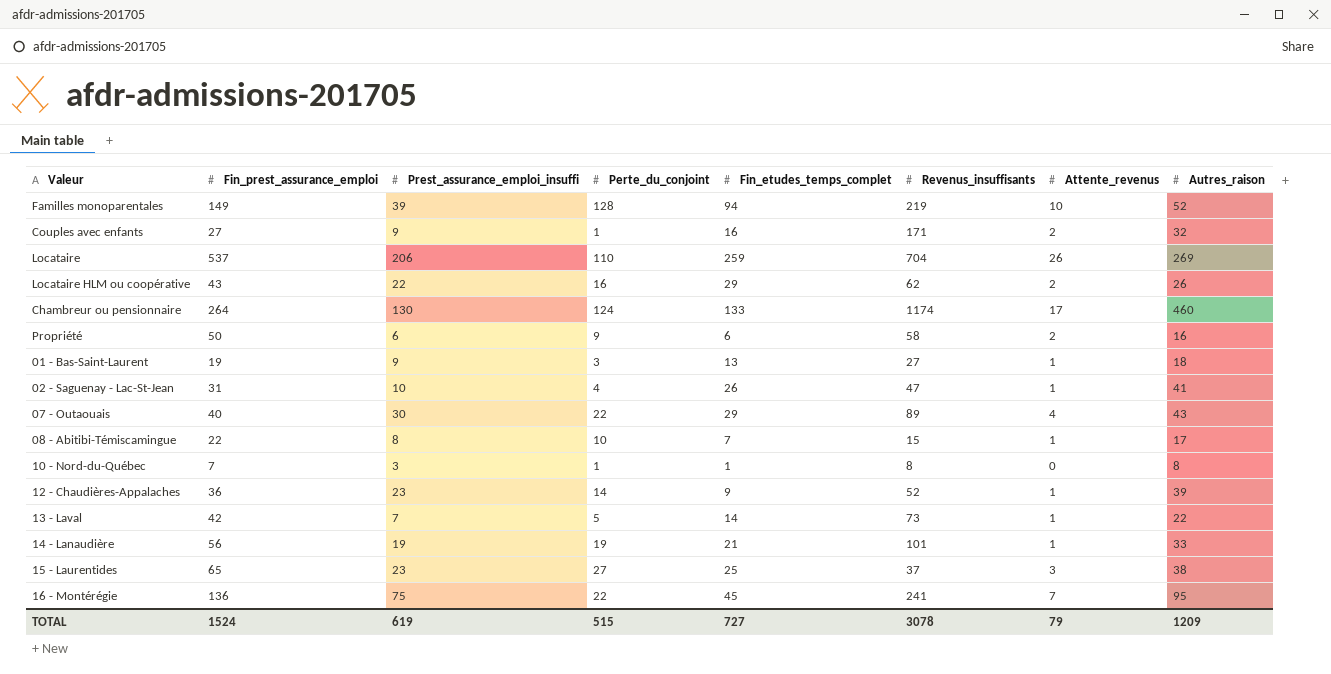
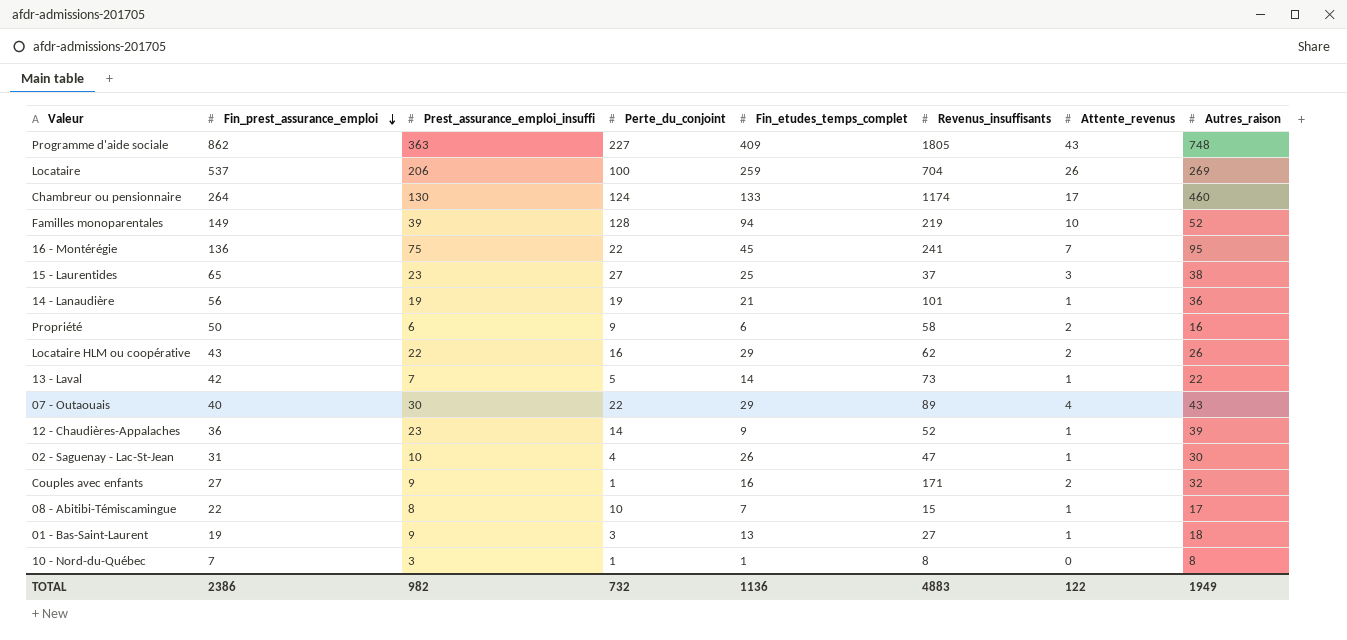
row order: none -> Fin_prest_assurance_emploi descending
row Programme d'aide sociale: none -> 862 | 363 | 227 | 409 | 1805 | 43 | 748
Locataire | Perte_du_conjoint: 110 -> 100
14 - Lanaudière | Autres_raison: 33 -> 36
02 - Saguenay - Lac-St-Jean | Autres_raison: 41 -> 30
TOTAL | Fin_prest_assurance_emploi: 1524 -> 2386
TOTAL | Prest_assurance_emploi_insuffi: 619 -> 982
TOTAL | Perte_du_conjoint: 515 -> 732
TOTAL | Fin_etudes_temps_complet: 727 -> 1136
TOTAL | Revenus_insuffisants: 3078 -> 4883
TOTAL | Attente_revenus: 79 -> 122
TOTAL | Autres_raison: 1209 -> 1949

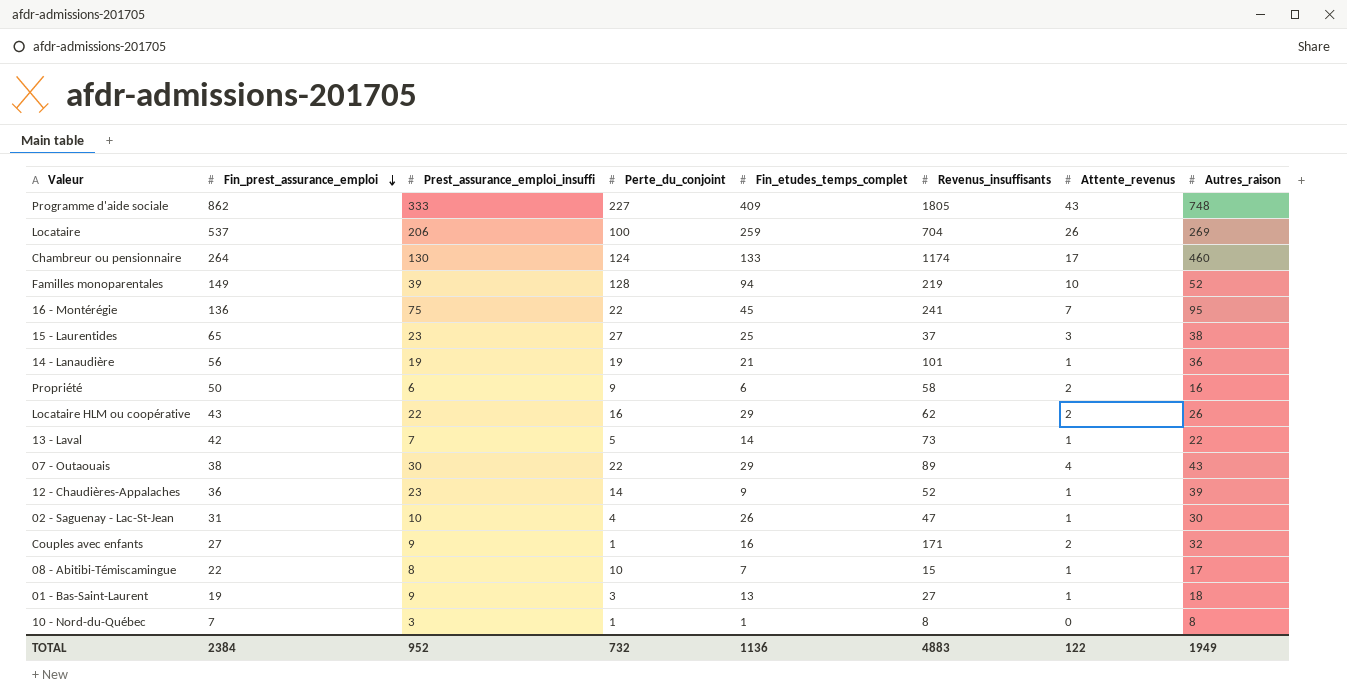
Programme d'aide sociale | Prest_assurance_emploi_insuffi: 363 -> 333
07 - Outaouais | Fin_prest_assurance_emploi: 40 -> 38
TOTAL | Fin_prest_assurance_emploi: 2386 -> 2384
TOTAL | Prest_assurance_emploi_insuffi: 982 -> 952

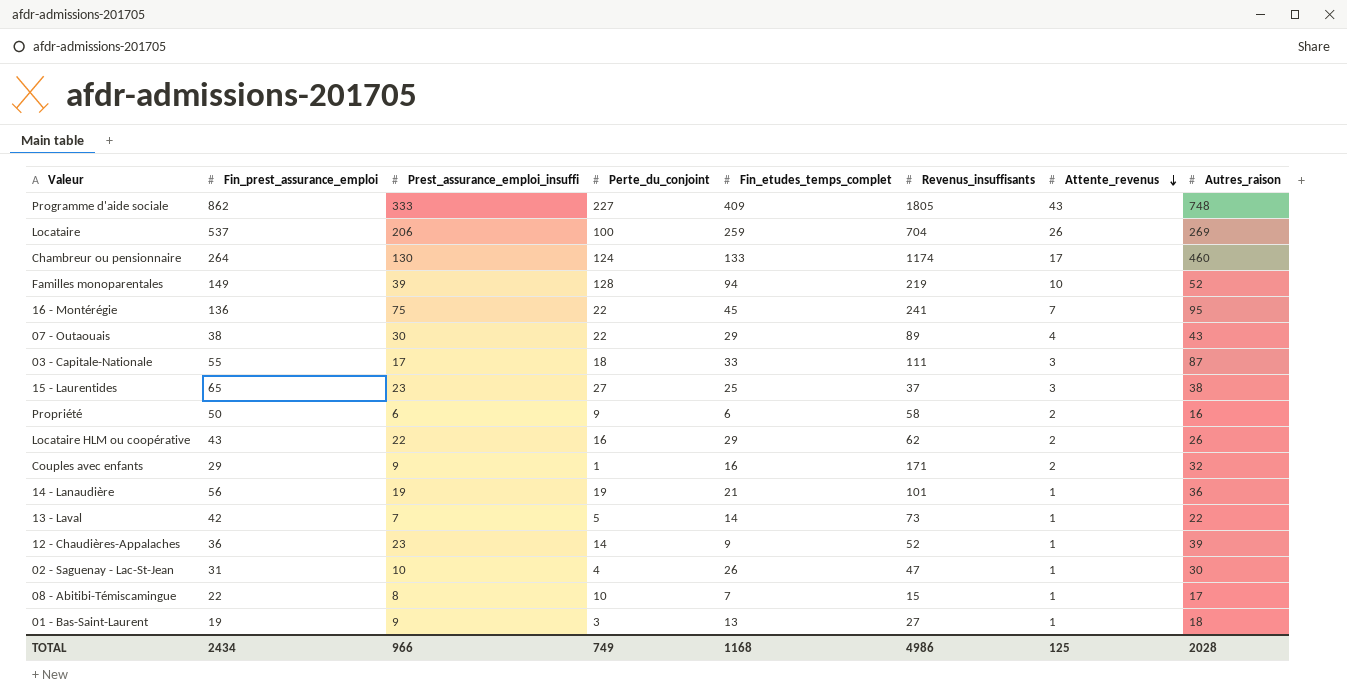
row order: Fin_prest_assurance_emploi descending -> Attente_revenus descending
row 10 - Nord-du-Québec: 7 | 3 | 1 | 1 | 8 | 0 | 8 -> none
row 03 - Capitale-Nationale: none -> 55 | 17 | 18 | 33 | 111 | 3 | 87
Couples avec enfants | Fin_prest_assurance_emploi: 27 -> 29
TOTAL | Fin_prest_assurance_emploi: 2384 -> 2434
TOTAL | Prest_assurance_emploi_insuffi: 952 -> 966
TOTAL | Perte_du_conjoint: 732 -> 749
TOTAL | Fin_etudes_temps_complet: 1136 -> 1168
TOTAL | Revenus_insuffisants: 4883 -> 4986
TOTAL | Attente_revenus: 122 -> 125
TOTAL | Autres_raison: 1949 -> 2028

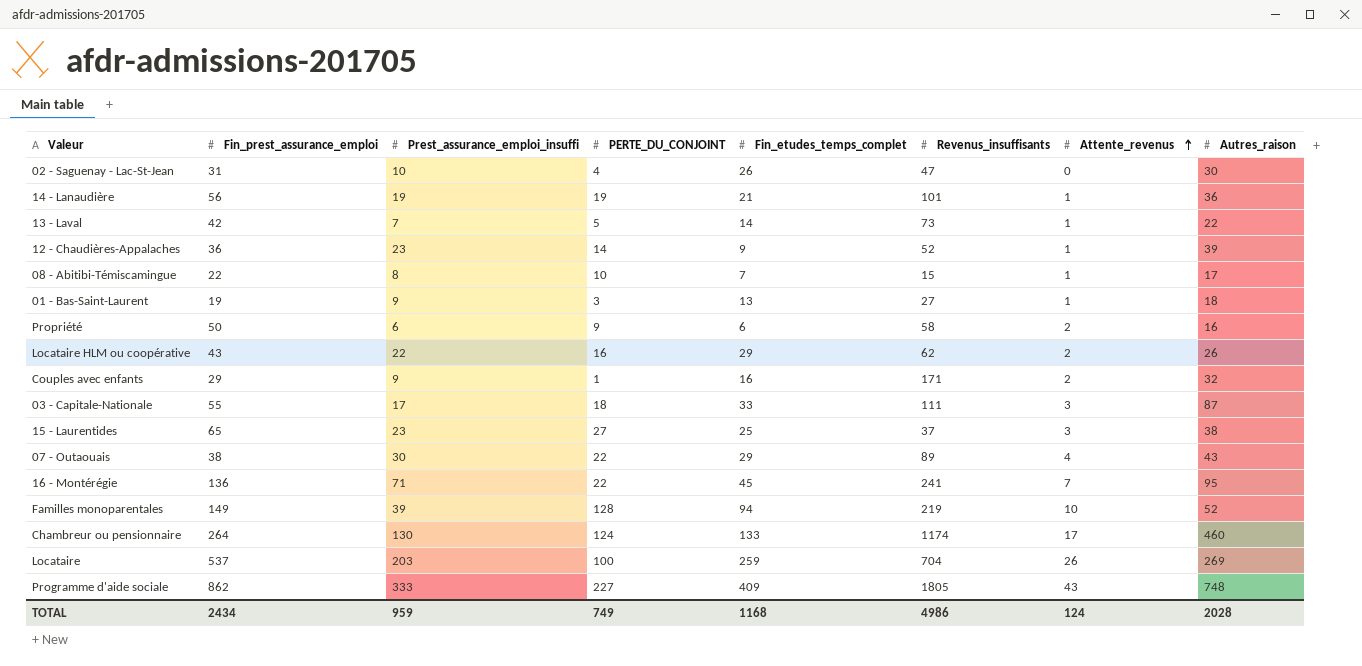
row order: Attente_revenus descending -> Attente_revenus ascending
column name: Perte_du_conjoint -> PERTE_DU_CONJOINT
02 - Saguenay - Lac-St-Jean | Attente_revenus: 1 -> 0
16 - Montérégie | Prest_assurance_emploi_insuffi: 75 -> 71
Locataire | Prest_assurance_emploi_insuffi: 206 -> 203
TOTAL | Prest_assurance_emploi_insuffi: 966 -> 959
TOTAL | Attente_revenus: 125 -> 124

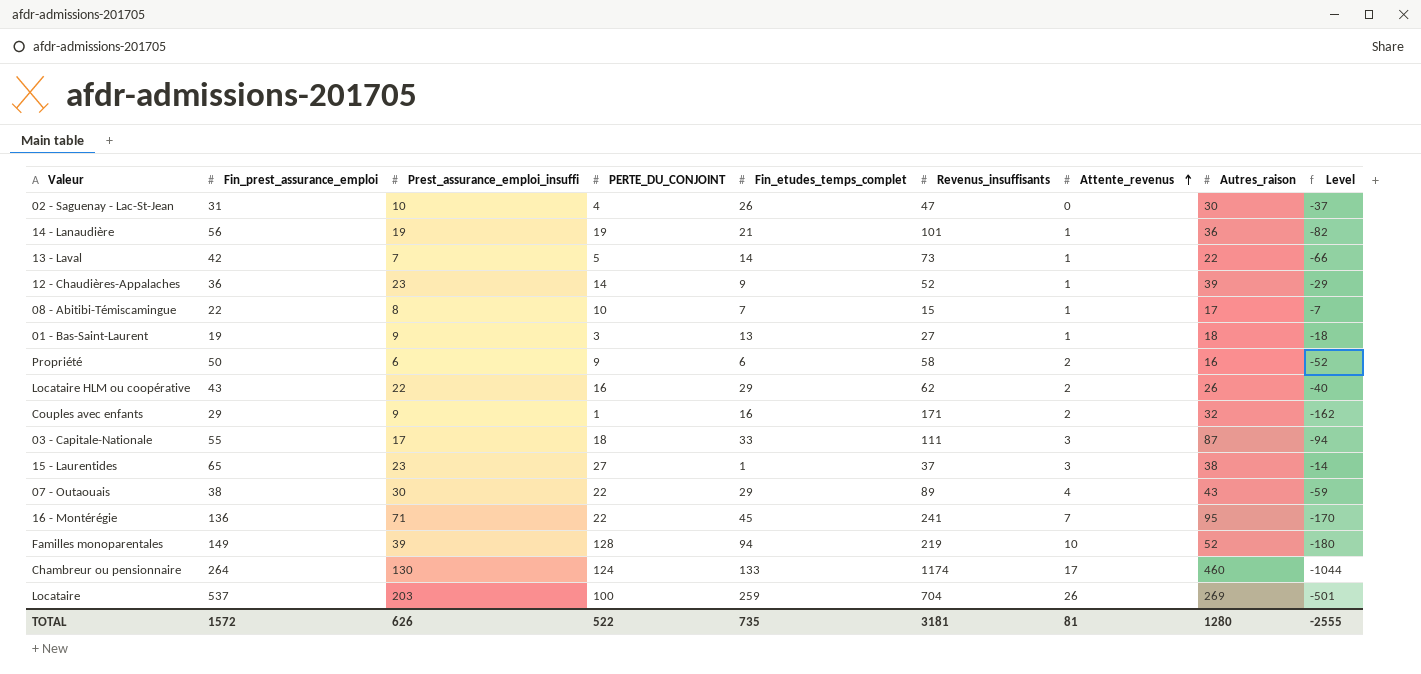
column Level | formula: none -> [Prest_assurance_emploi_insuffi] - [Revenus_insuffisants]
row Programme d'aide sociale: 862 | 333 | 227 | 409 | 1805 | 43 | 748 -> none
15 - Laurentides | Fin_etudes_temps_complet: 25 -> 1
TOTAL | Fin_prest_assurance_emploi: 2434 -> 1572
TOTAL | Prest_assurance_emploi_insuffi: 959 -> 626
TOTAL | PERTE_DU_CONJOINT: 749 -> 522
TOTAL | Fin_etudes_temps_complet: 1168 -> 735
TOTAL | Revenus_insuffisants: 4986 -> 3181
TOTAL | Attente_revenus: 124 -> 81
TOTAL | Autres_raison: 2028 -> 1280

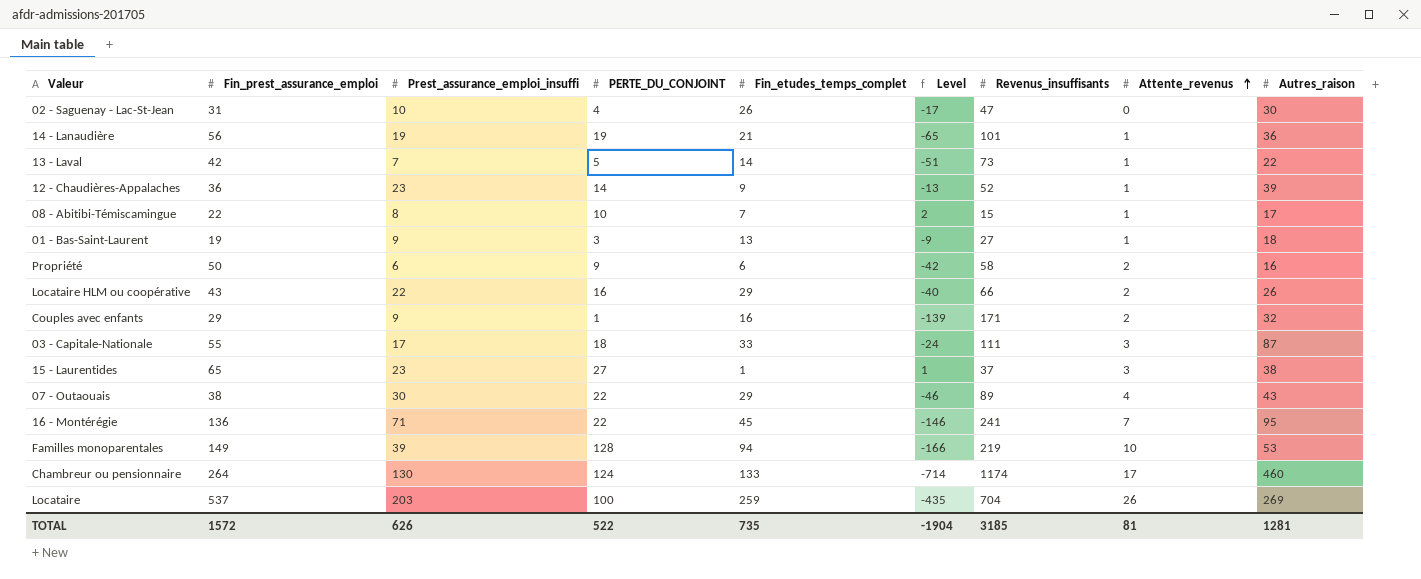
column Level | formula: [Prest_assurance_emploi_insuffi] - [Revenus_insuffisants] -> [Autres_raison] - [Revenus_insuffisants]
column Level | position: 9 -> 6
Locataire HLM ou coopérative | Revenus_insuffisants: 62 -> 66
Familles monoparentales | Autres_raison: 52 -> 53
TOTAL | Level: -2555 -> -1904
TOTAL | Revenus_insuffisants: 3181 -> 3185
TOTAL | Autres_raison: 1280 -> 1281

